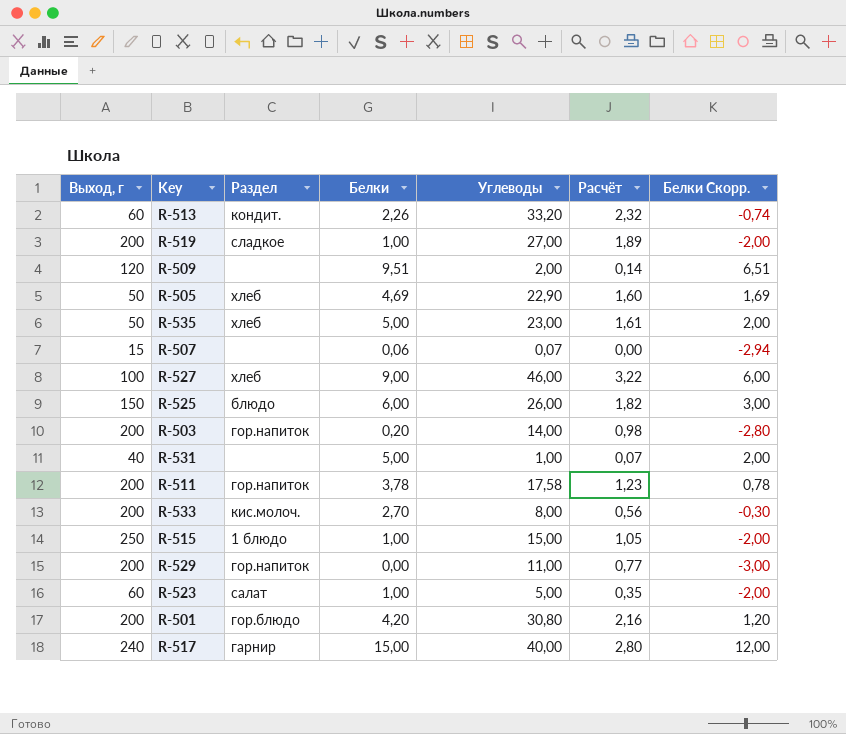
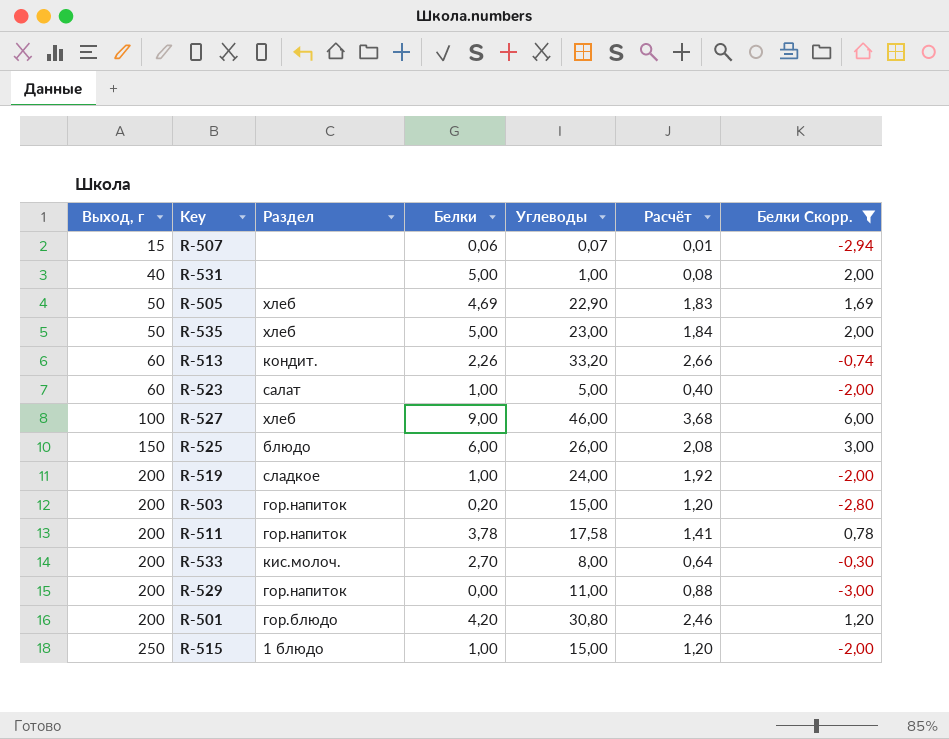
filter: none -> Белки Скорр. <= 6,00
row order: none -> Выход, г ascending
column Расчёт | formula: [Углеводы] * 0,07 -> [Углеводы] * 0,08
R-519 | Углеводы: 27,00 -> 24,00
R-503 | Углеводы: 14,00 -> 15,00

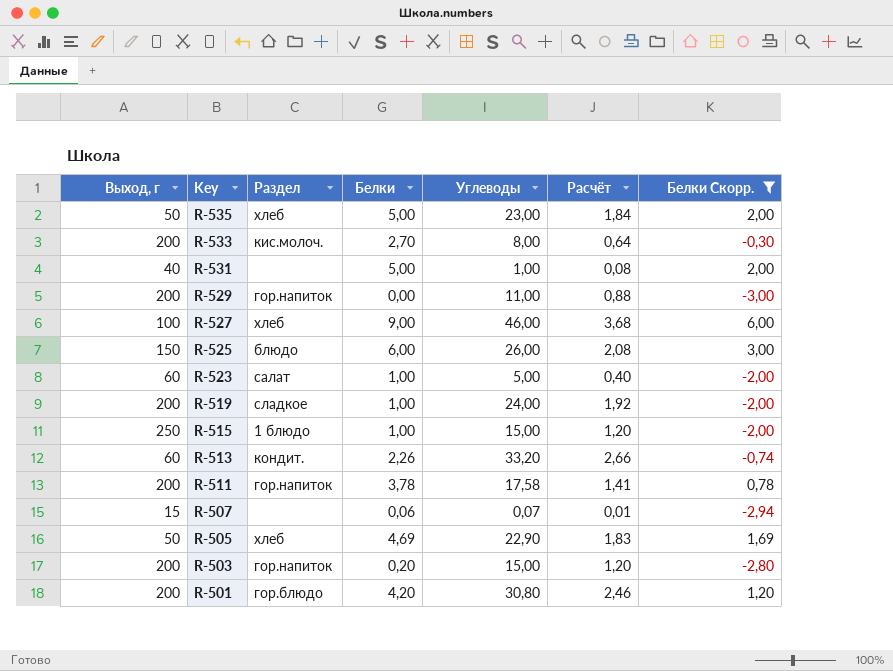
row order: Выход, г ascending -> Key descending

